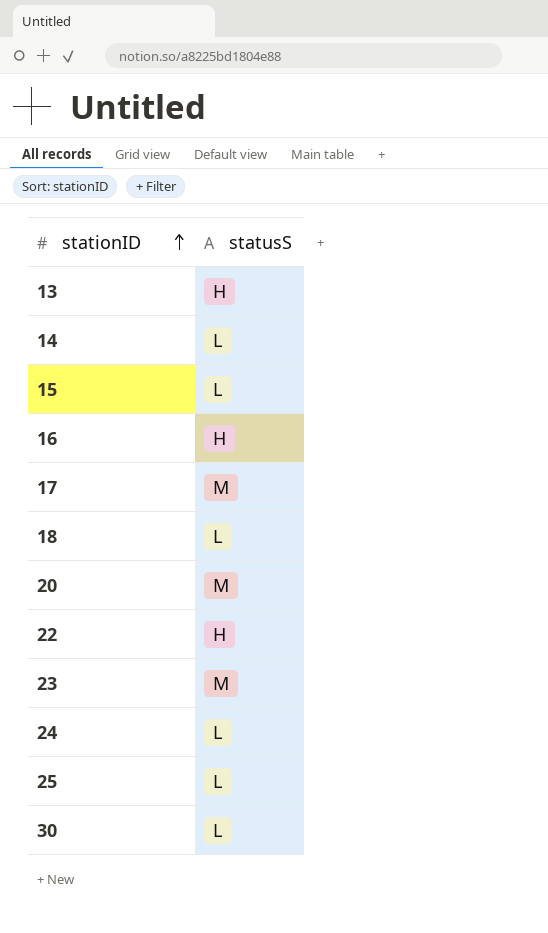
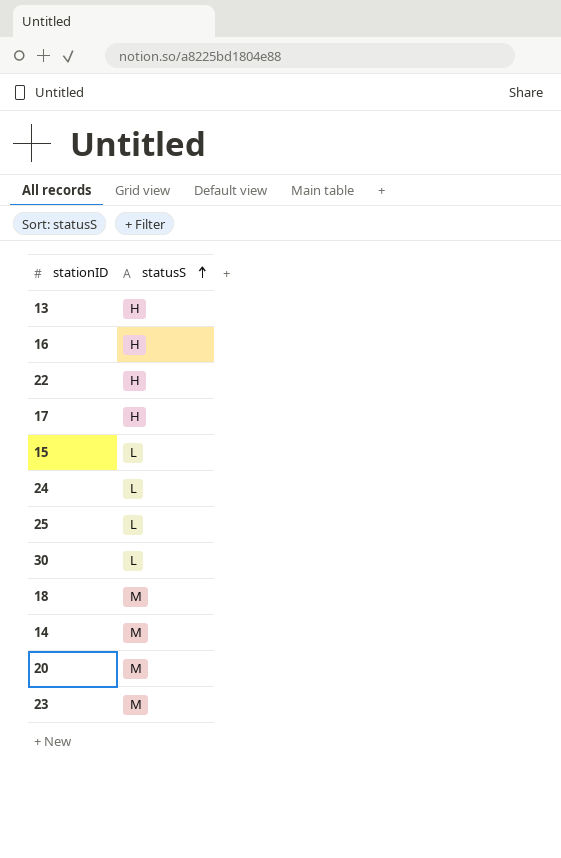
row order: stationID ascending -> statusS ascending
17 | statusS: M -> H
18 | statusS: L -> M
14 | statusS: L -> M

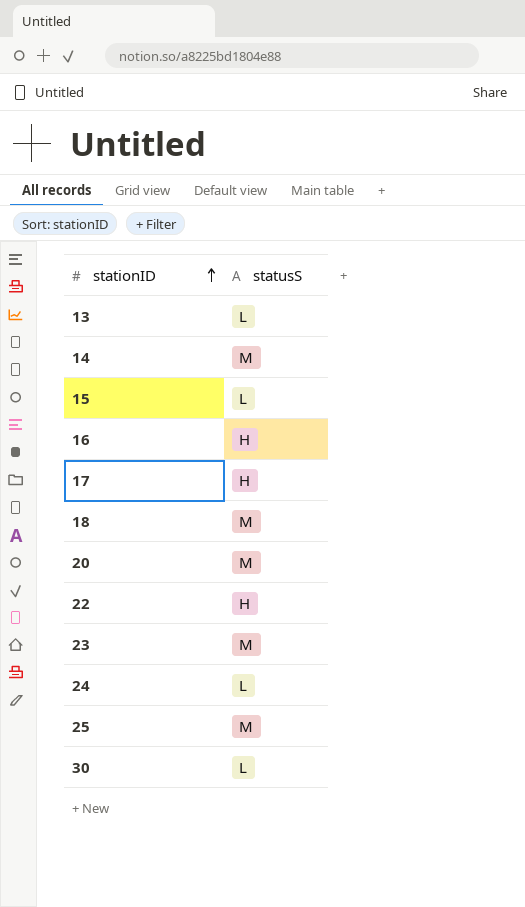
row order: statusS ascending -> stationID ascending
13 | statusS: H -> L
25 | statusS: L -> M

